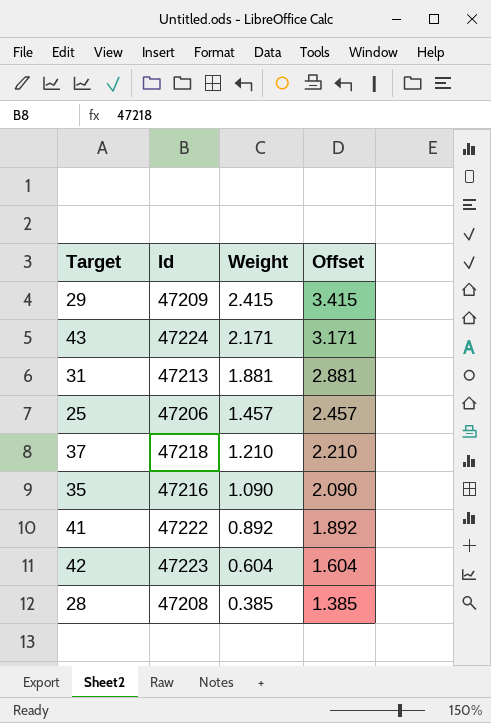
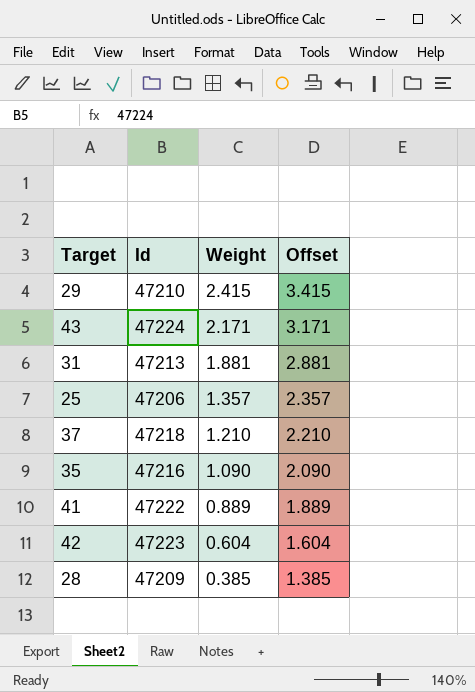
29 | Id: 47209 -> 47210
25 | Weight: 1.457 -> 1.357
25 | Offset: 2.457 -> 2.357
41 | Weight: 0.892 -> 0.889
41 | Offset: 1.892 -> 1.889
28 | Id: 47208 -> 47209

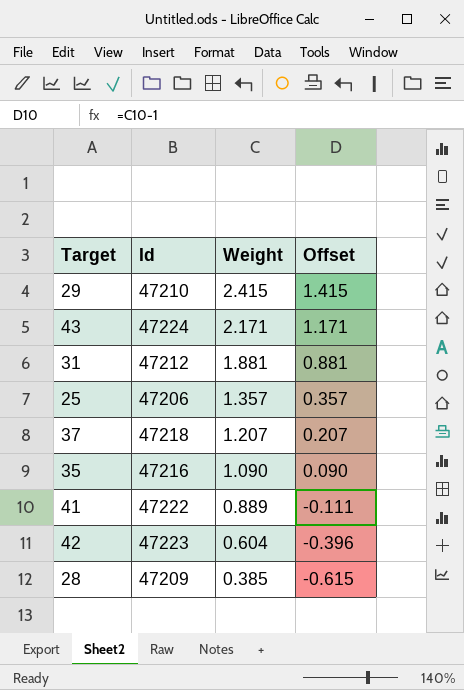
column Offset | formula: [Weight] + 1 -> [Weight] - 1
31 | Id: 47213 -> 47212
37 | Weight: 1.210 -> 1.207

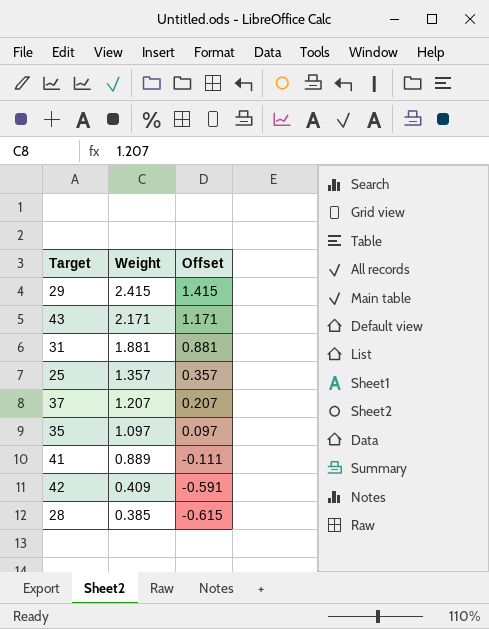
column Id | position: 2 -> none
35 | Weight: 1.090 -> 1.097
35 | Offset: 0.090 -> 0.097
42 | Weight: 0.604 -> 0.409
42 | Offset: -0.396 -> -0.591

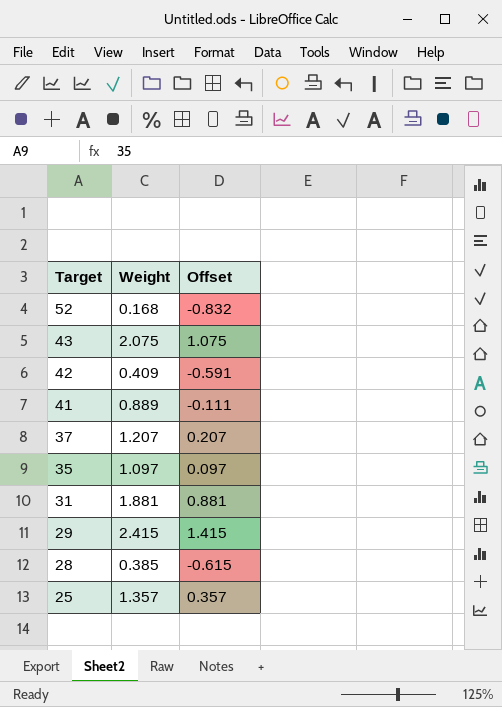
row order: Weight descending -> Target descending
row 52: none -> 0.168 | -0.832
43 | Weight: 2.171 -> 2.075
43 | Offset: 1.171 -> 1.075

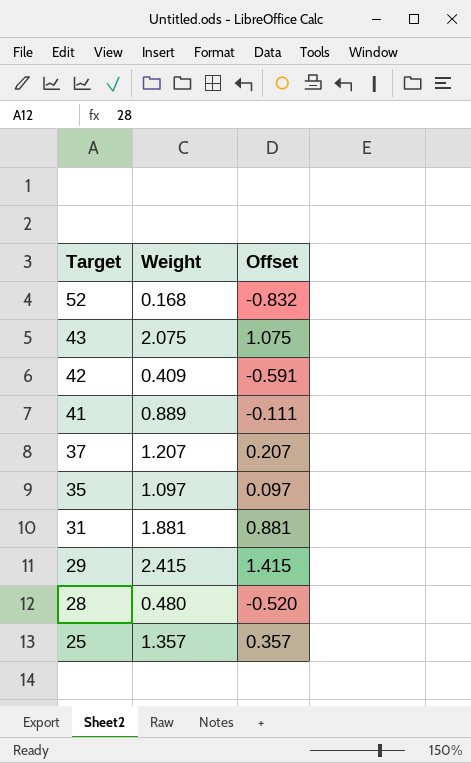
28 | Weight: 0.385 -> 0.480
28 | Offset: -0.615 -> -0.520

